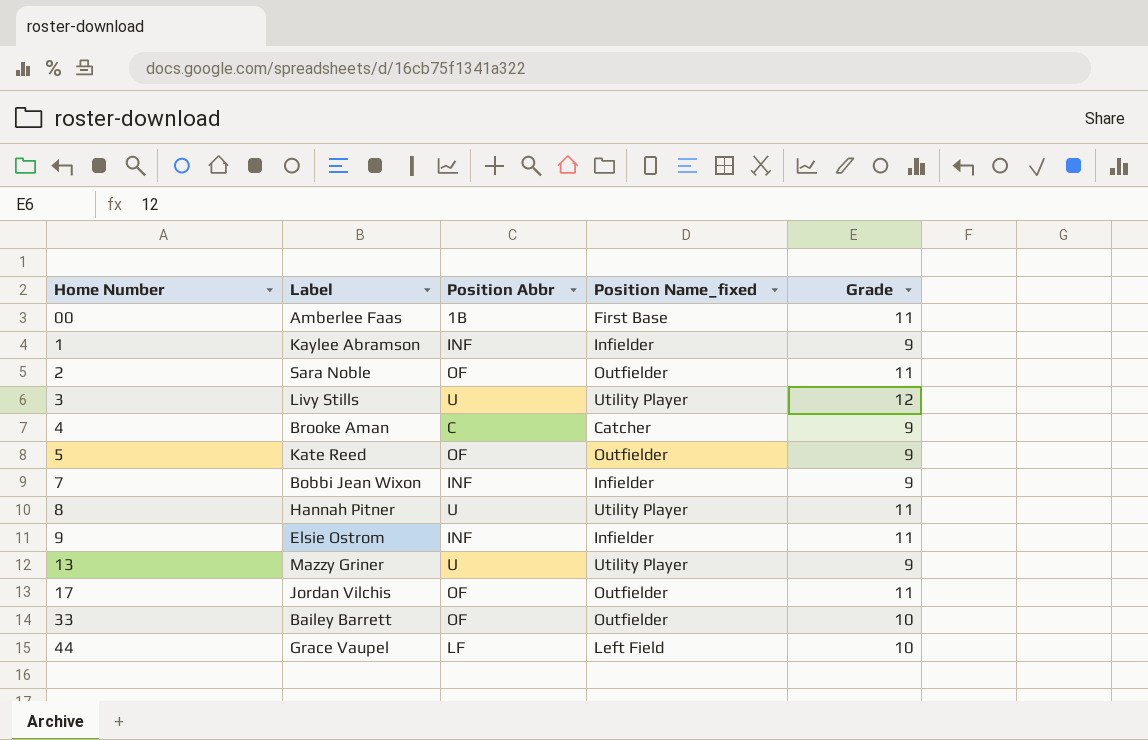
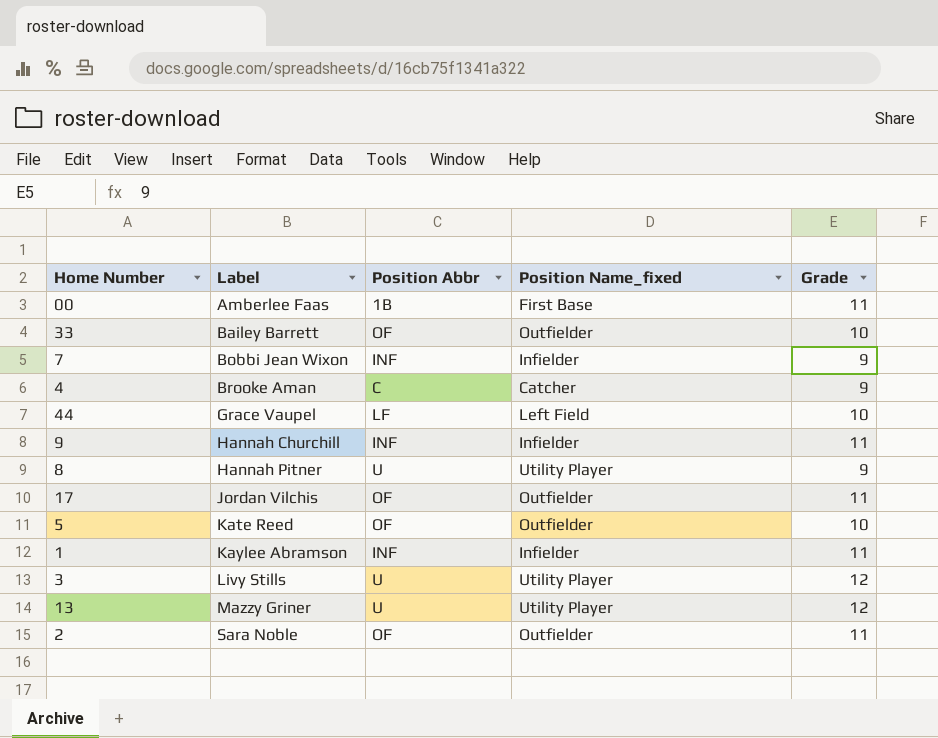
row order: Home Number ascending -> Label ascending
9 | Label: Elsie Ostrom -> Hannah Churchill
8 | Grade: 11 -> 9
5 | Grade: 9 -> 10
1 | Grade: 9 -> 11
13 | Grade: 9 -> 12

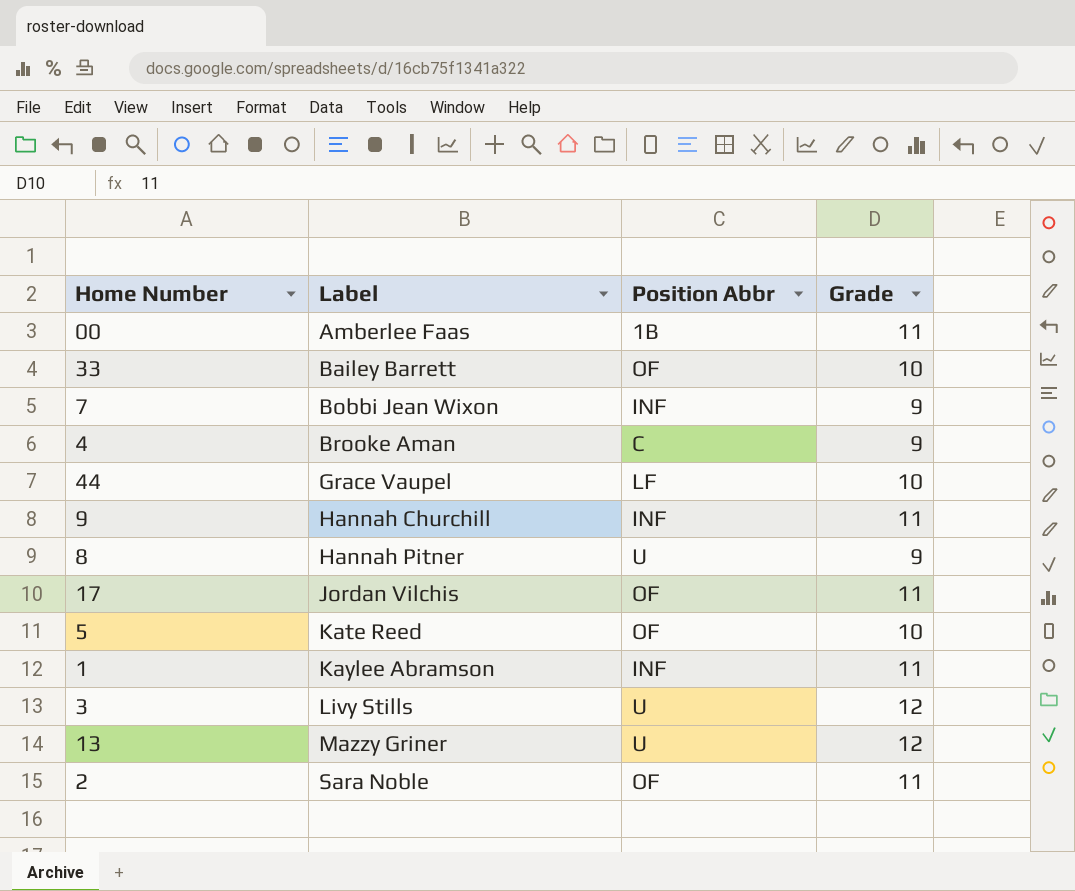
column Position Name_fixed | position: 4 -> none

